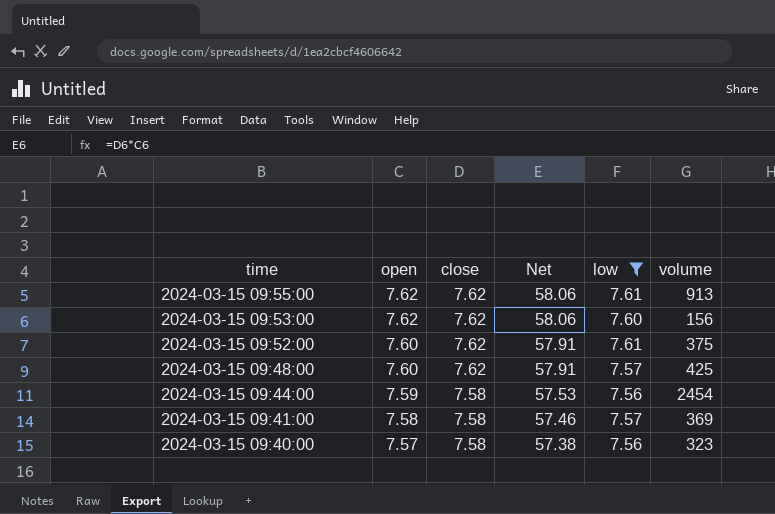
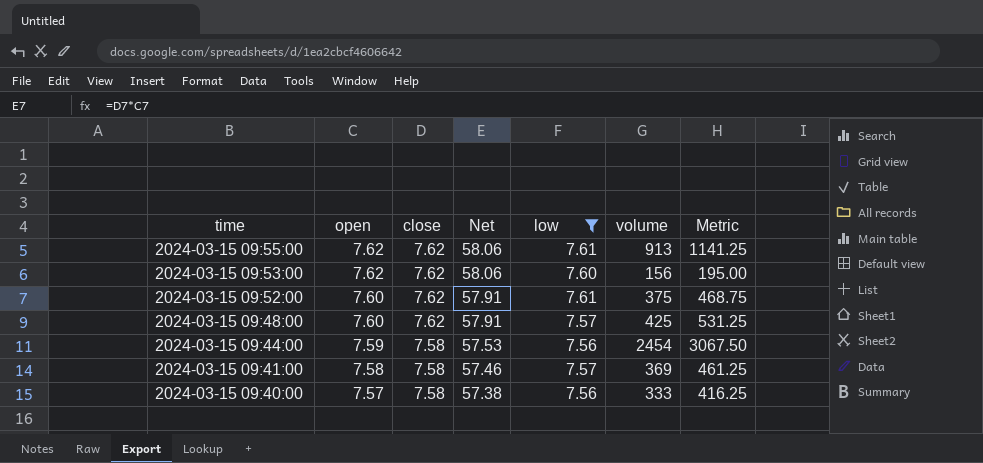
column Metric | formula: none -> [volume] * 1.25
2024-03-15 09:40:00 | volume: 323 -> 333

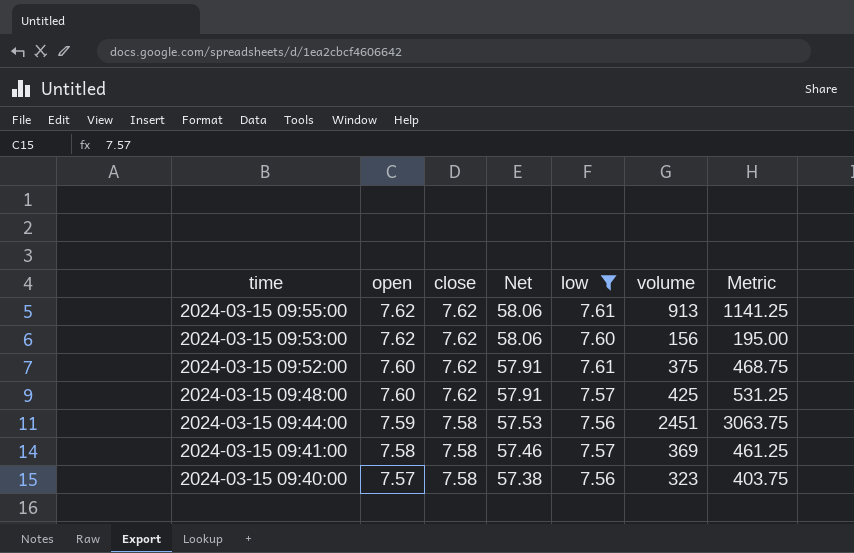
2024-03-15 09:44:00 | volume: 2454 -> 2451
2024-03-15 09:44:00 | Metric: 3067.50 -> 3063.75
2024-03-15 09:40:00 | volume: 333 -> 323
2024-03-15 09:40:00 | Metric: 416.25 -> 403.75

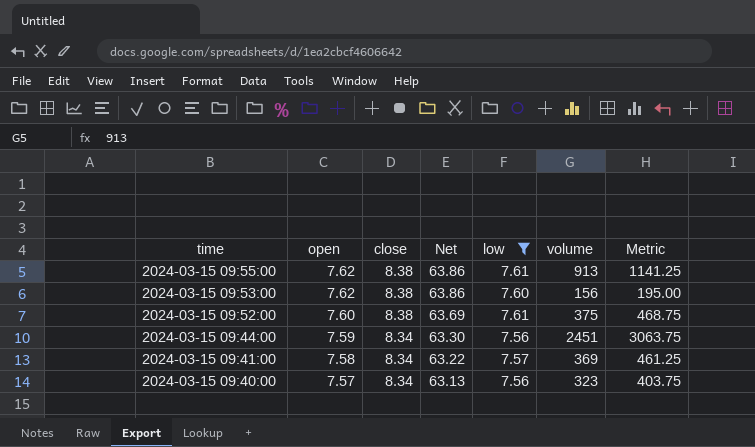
row 2024-03-15 09:48:00: 7.60 | 7.62 | 57.91 | 7.57 | 425 | 531.25 -> none
2024-03-15 09:55:00 | close: 7.62 -> 8.38
2024-03-15 09:55:00 | Net: 58.06 -> 63.86
2024-03-15 09:53:00 | close: 7.62 -> 8.38
2024-03-15 09:53:00 | Net: 58.06 -> 63.86
2024-03-15 09:52:00 | close: 7.62 -> 8.38
2024-03-15 09:52:00 | Net: 57.91 -> 63.69
2024-03-15 09:44:00 | close: 7.58 -> 8.34
2024-03-15 09:44:00 | Net: 57.53 -> 63.30
2024-03-15 09:41:00 | close: 7.58 -> 8.34
2024-03-15 09:41:00 | Net: 57.46 -> 63.22
2024-03-15 09:40:00 | close: 7.58 -> 8.34
2024-03-15 09:40:00 | Net: 57.38 -> 63.13

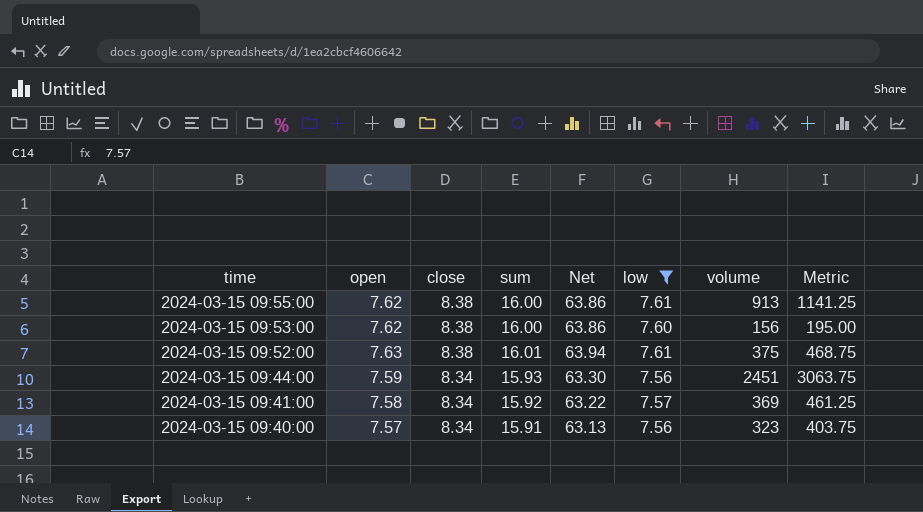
column sum | formula: none -> [open] + [close]
2024-03-15 09:52:00 | open: 7.60 -> 7.63
2024-03-15 09:52:00 | Net: 63.69 -> 63.94

